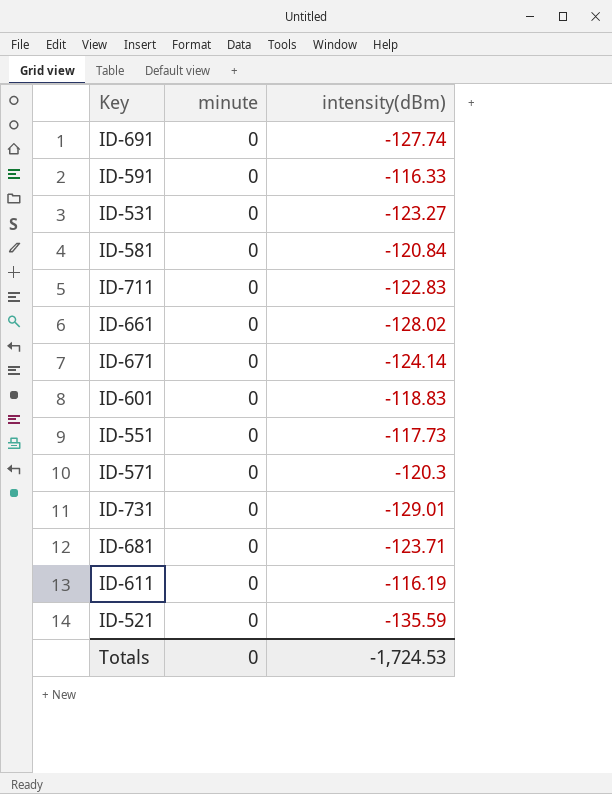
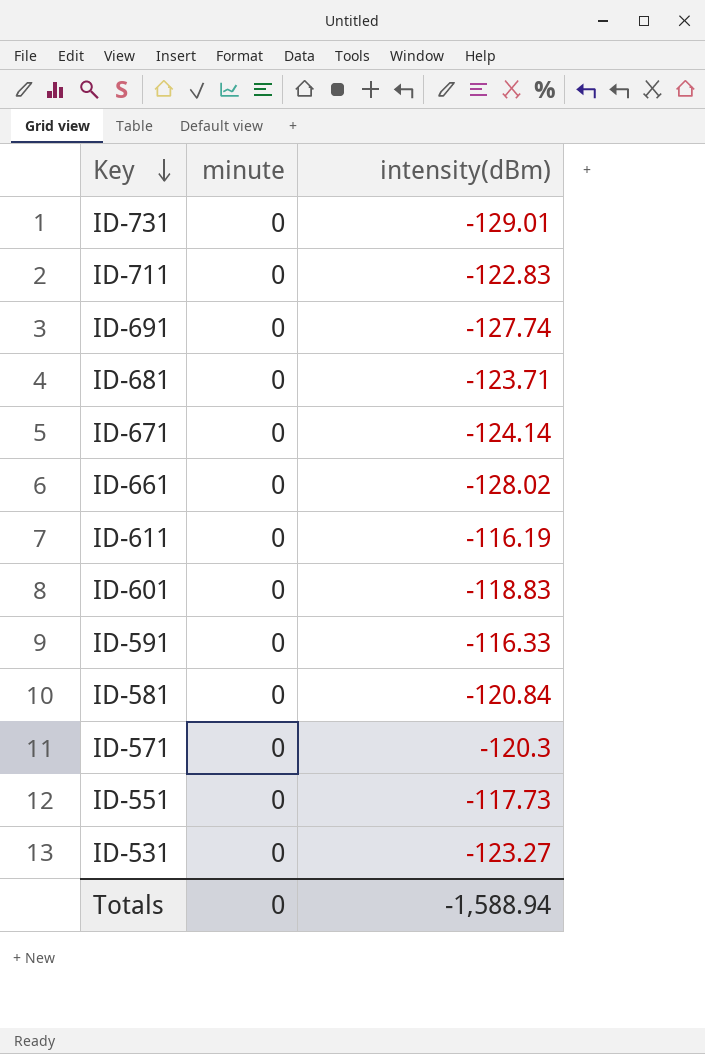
row order: none -> Key descending
row ID-521: 0 | -135.59 -> none
Totals | intensity(dBm): -1,724.53 -> -1,588.94

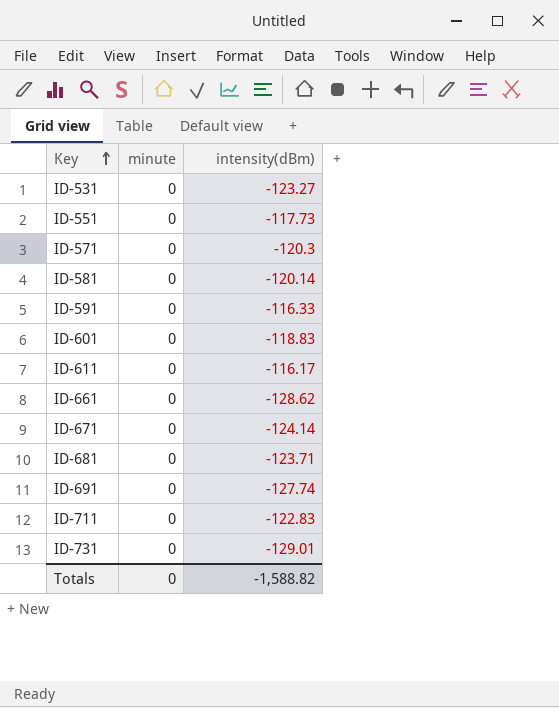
row order: Key descending -> Key ascending
ID-581 | intensity(dBm): -120.84 -> -120.14
ID-611 | intensity(dBm): -116.19 -> -116.17
ID-661 | intensity(dBm): -128.02 -> -128.62
Totals | intensity(dBm): -1,588.94 -> -1,588.82

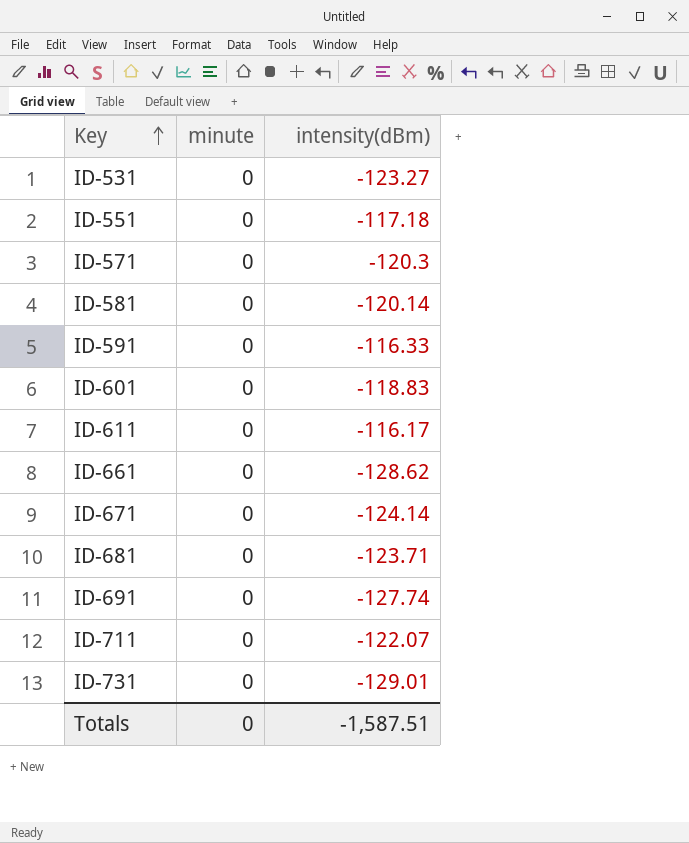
ID-551 | intensity(dBm): -117.73 -> -117.18
ID-711 | intensity(dBm): -122.83 -> -122.07
Totals | intensity(dBm): -1,588.82 -> -1,587.51

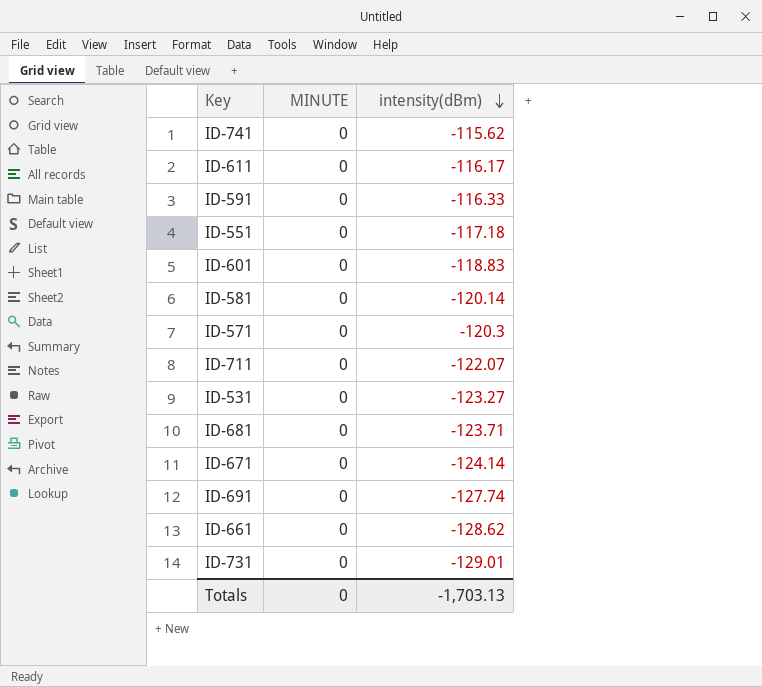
row order: Key ascending -> intensity(dBm) descending
column name: minute -> MINUTE
row ID-741: none -> 0 | -115.62
Totals | intensity(dBm): -1,587.51 -> -1,703.13

